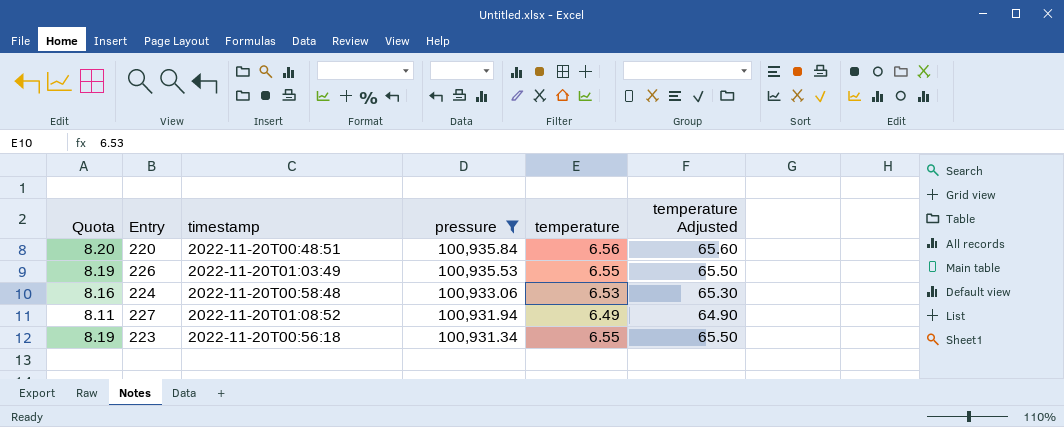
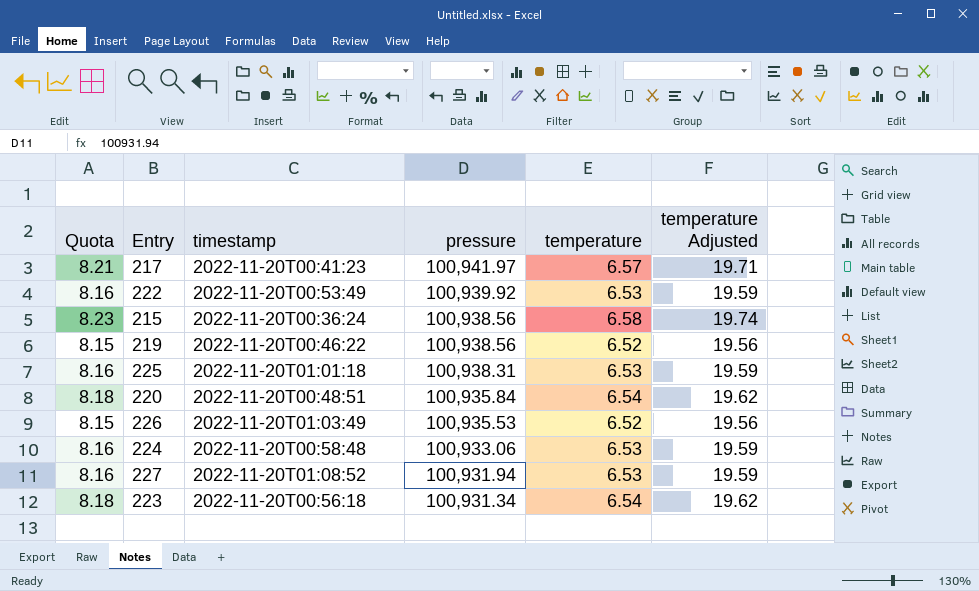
filter: pressure <= 100,935.84 -> none
column temperature Adjusted | formula: [temperature] * 10 -> [temperature] * 3
220 | Quota: 8.20 -> 8.18
220 | temperature: 6.56 -> 6.54
226 | Quota: 8.19 -> 8.15
226 | temperature: 6.55 -> 6.52
227 | Quota: 8.11 -> 8.16
227 | temperature: 6.49 -> 6.53
223 | Quota: 8.19 -> 8.18
223 | temperature: 6.55 -> 6.54

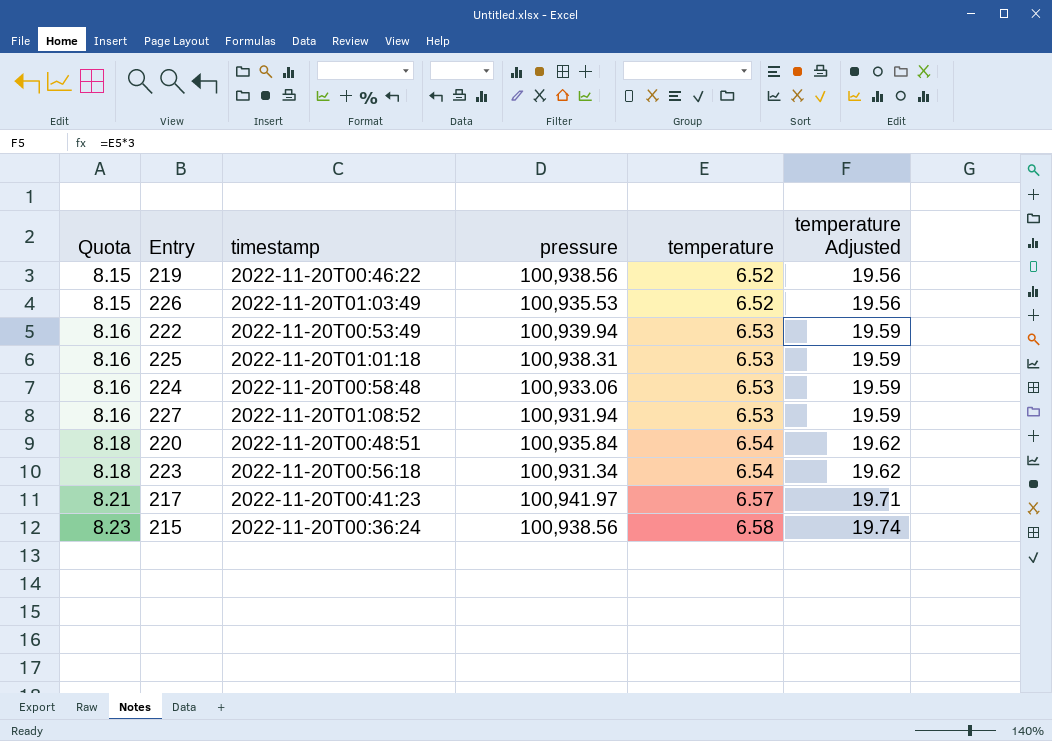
row order: pressure descending -> Quota ascending
222 | pressure: 100,939.92 -> 100,939.94

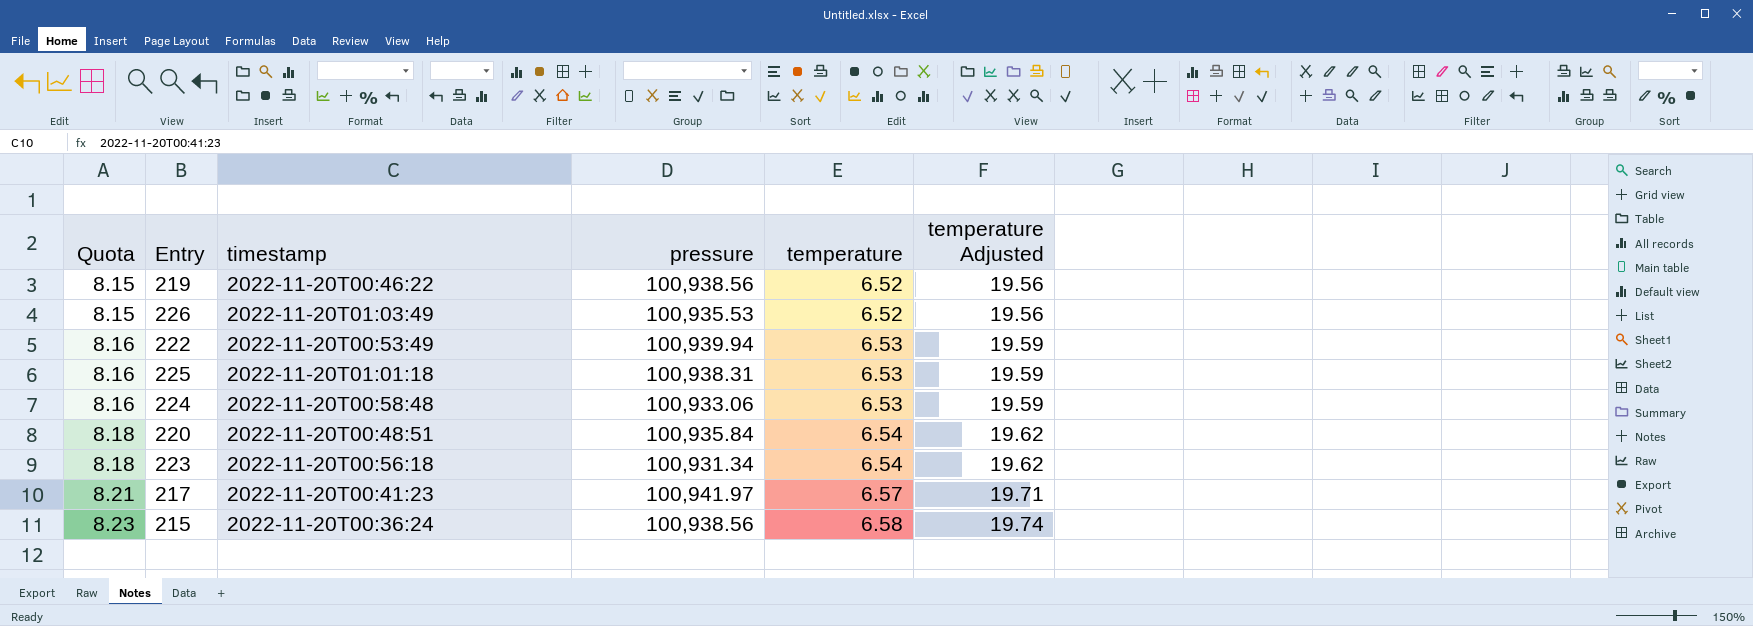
row 227: 8.16 | 2022-11-20T01:08:52 | 100,931.94 | 6.53 | 19.59 -> none

